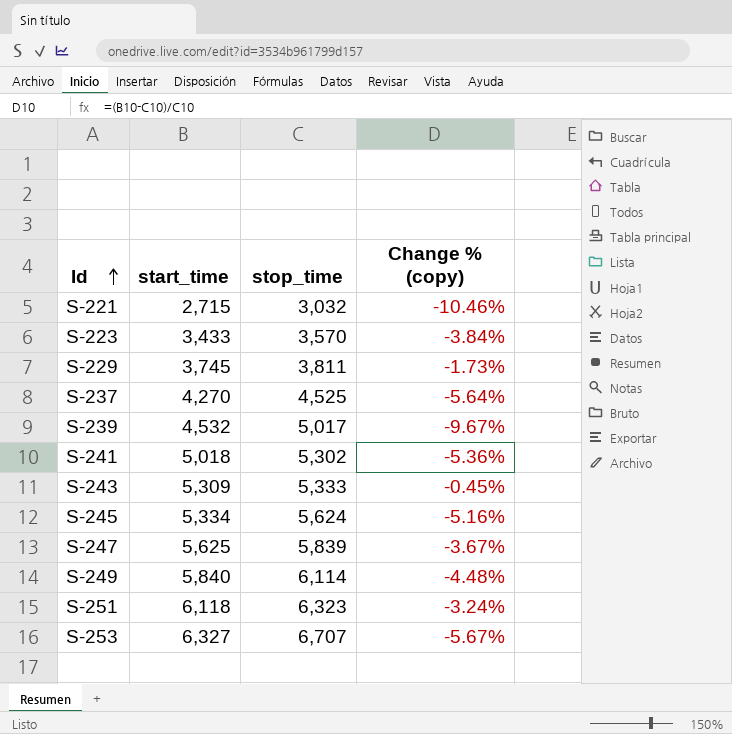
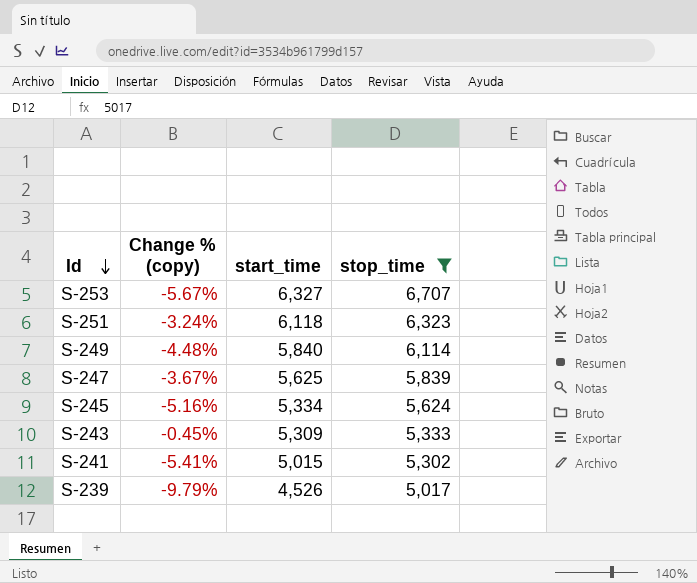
filter: none -> stop_time >= 5,017
row order: Id ascending -> Id descending
column Change % (copy) | position: 4 -> 2
S-241 | Change % (copy): -5.36% -> -5.41%
S-241 | start_time: 5,018 -> 5,015
S-239 | Change % (copy): -9.67% -> -9.79%
S-239 | start_time: 4,532 -> 4,526

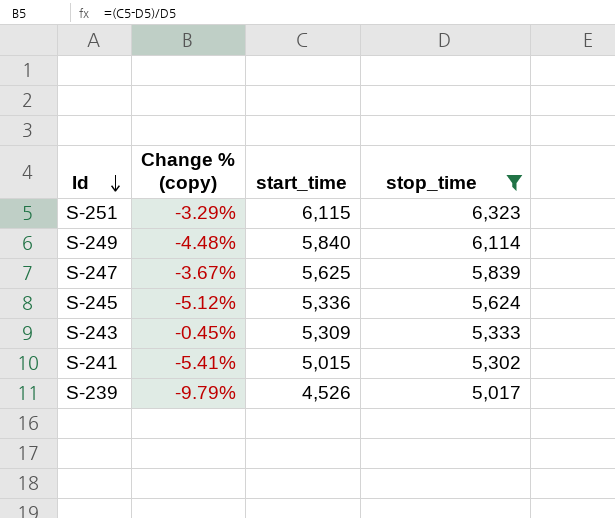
row S-253: -5.67% | 6,327 | 6,707 -> none
S-251 | Change % (copy): -3.24% -> -3.29%
S-251 | start_time: 6,118 -> 6,115
S-245 | Change % (copy): -5.16% -> -5.12%
S-245 | start_time: 5,334 -> 5,336

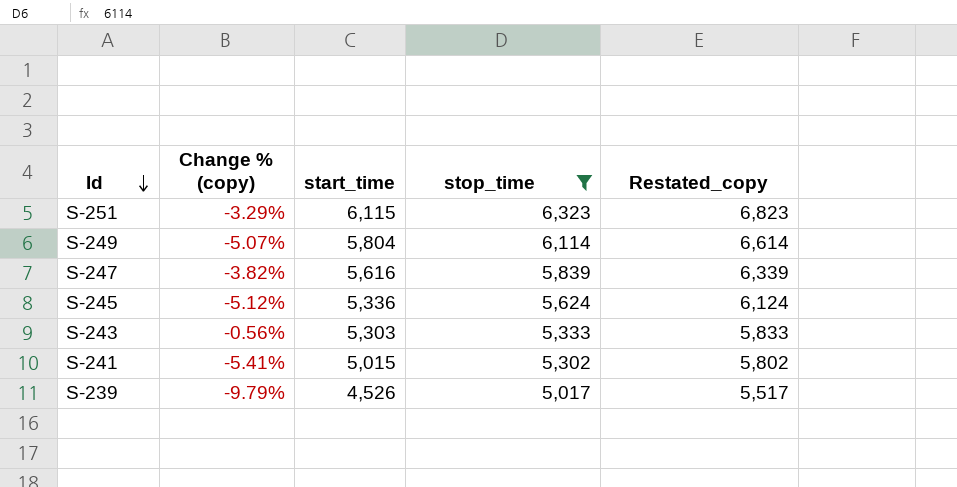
column Restated_copy | formula: none -> [stop_time] + 500
S-249 | Change % (copy): -4.48% -> -5.07%
S-249 | start_time: 5,840 -> 5,804
S-247 | Change % (copy): -3.67% -> -3.82%
S-247 | start_time: 5,625 -> 5,616
S-243 | Change % (copy): -0.45% -> -0.56%
S-243 | start_time: 5,309 -> 5,303

